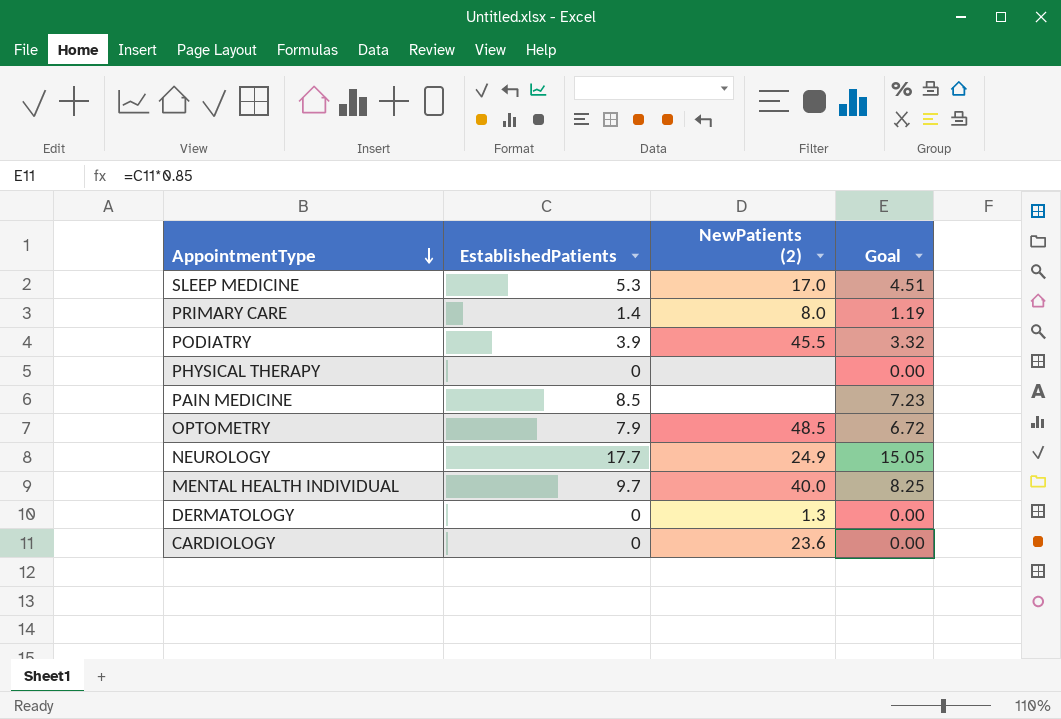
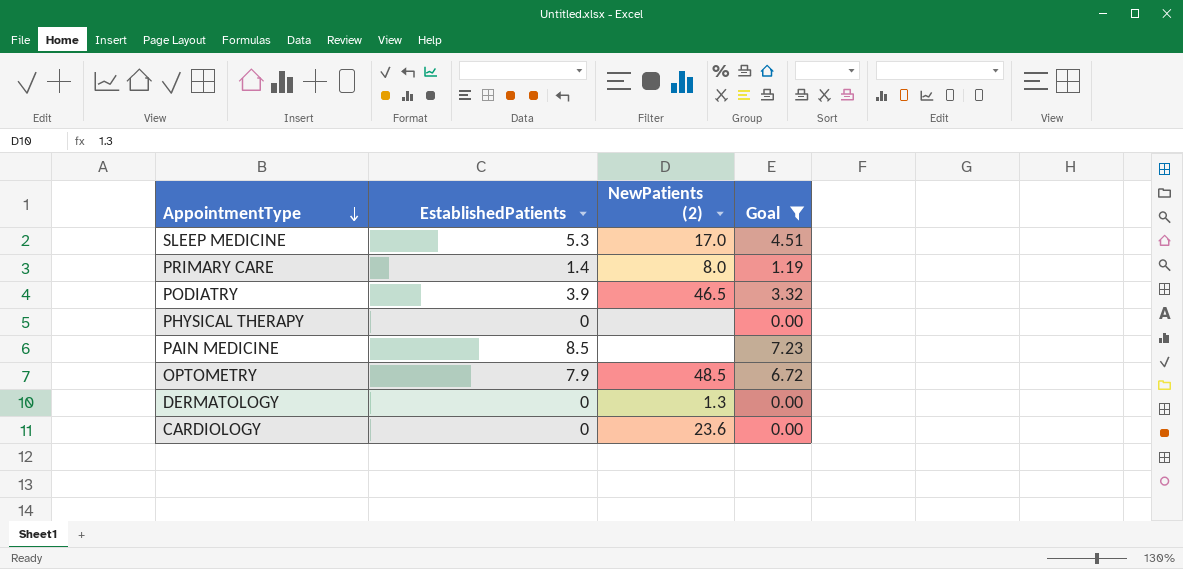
filter: none -> Goal <= 7.23
PODIATRY | NewPatients (2): 45.5 -> 46.5

